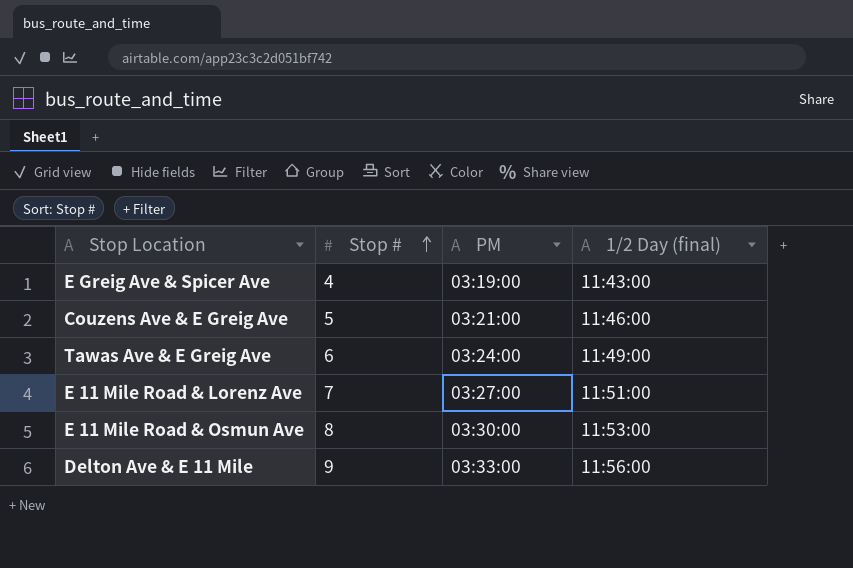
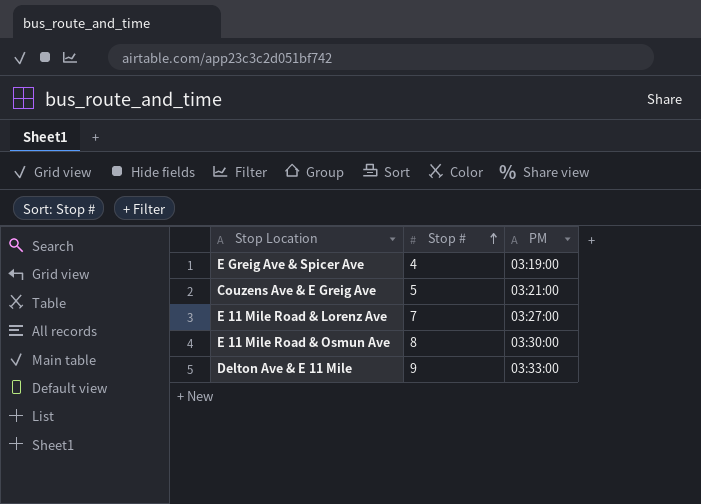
column 1/2 Day (final) | position: 4 -> none
row Tawas Ave & E Greig Ave: 6 | 03:24:00 | 11:49:00 -> none

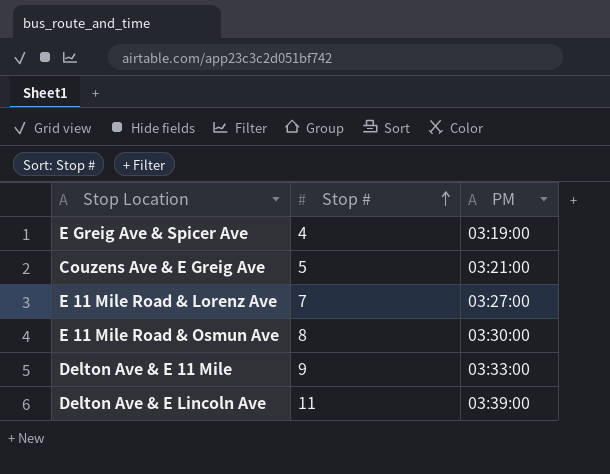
row Delton Ave & E Lincoln Ave: none -> 11 | 03:39:00

